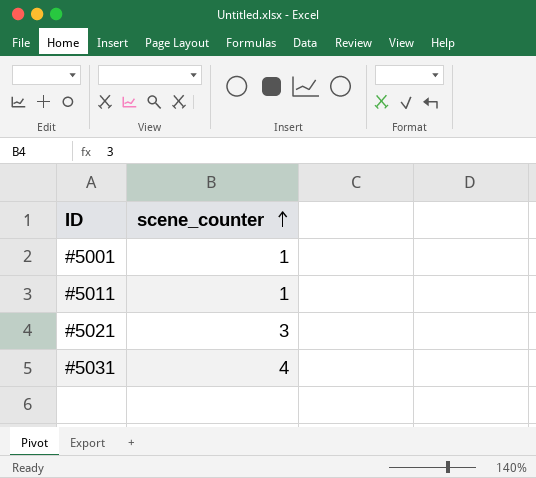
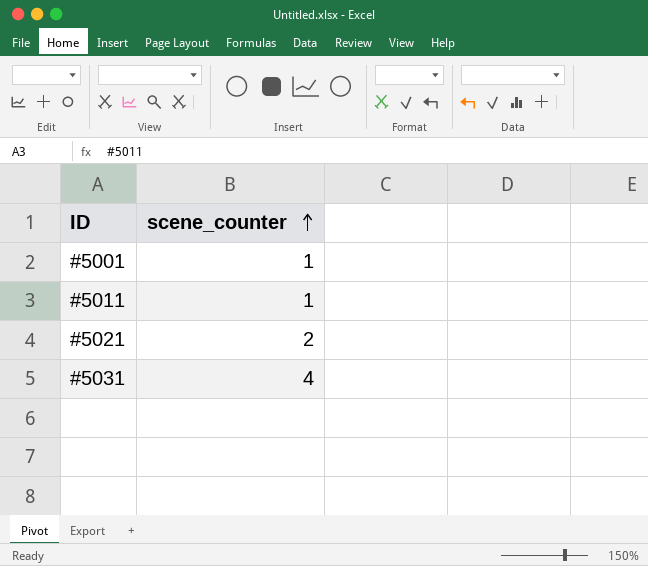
#5021 | scene_counter: 3 -> 2

